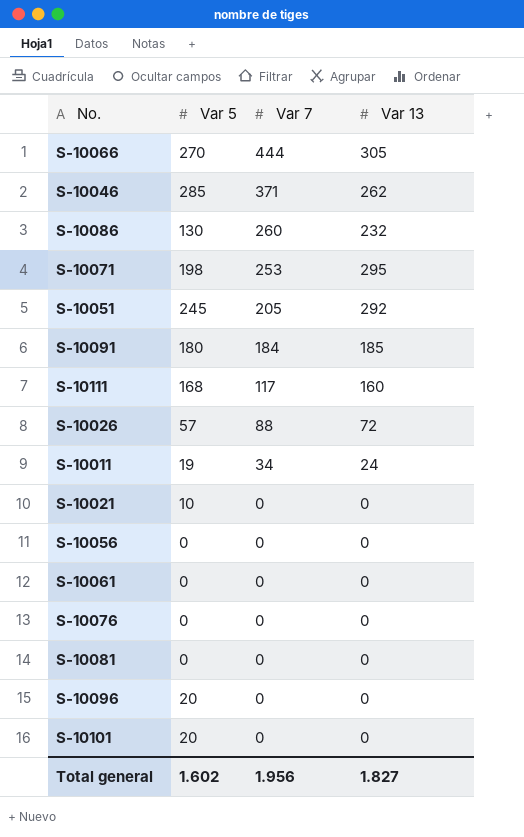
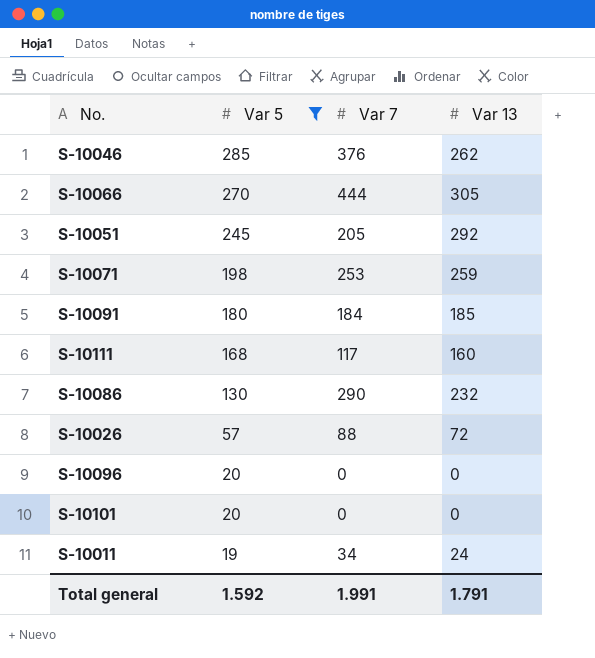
filter: none -> Var 5 >= 19
row order: Var 7 descending -> Var 5 descending
S-10046 | Var 7: 371 -> 376
S-10071 | Var 13: 295 -> 259
S-10086 | Var 7: 260 -> 290
Total general | Var 5: 1.602 -> 1.592
Total general | Var 7: 1.956 -> 1.991
Total general | Var 13: 1.827 -> 1.791

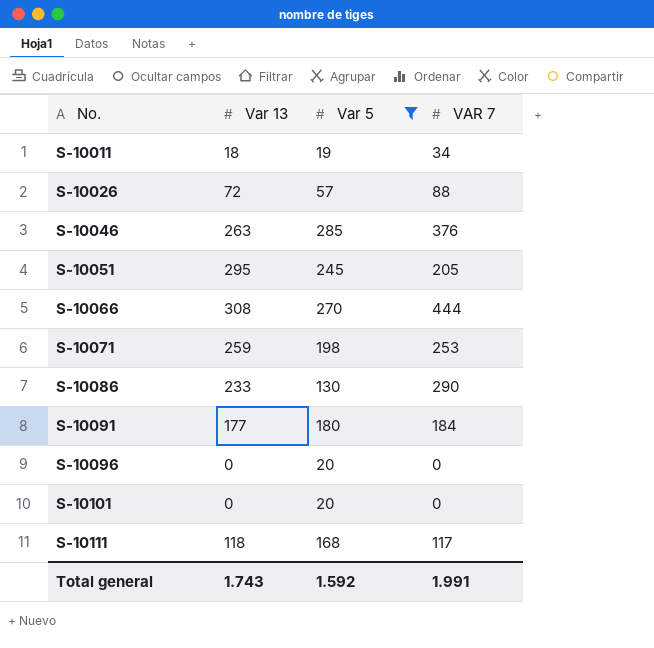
row order: Var 5 descending -> No. ascending
column Var 13 | position: 4 -> 2
column name: Var 7 -> VAR 7
S-10011 | Var 13: 24 -> 18
S-10046 | Var 13: 262 -> 263
S-10051 | Var 13: 292 -> 295
S-10066 | Var 13: 305 -> 308
S-10086 | Var 13: 232 -> 233
S-10091 | Var 13: 185 -> 177
S-10111 | Var 13: 160 -> 118
Total general | Var 13: 1.791 -> 1.743

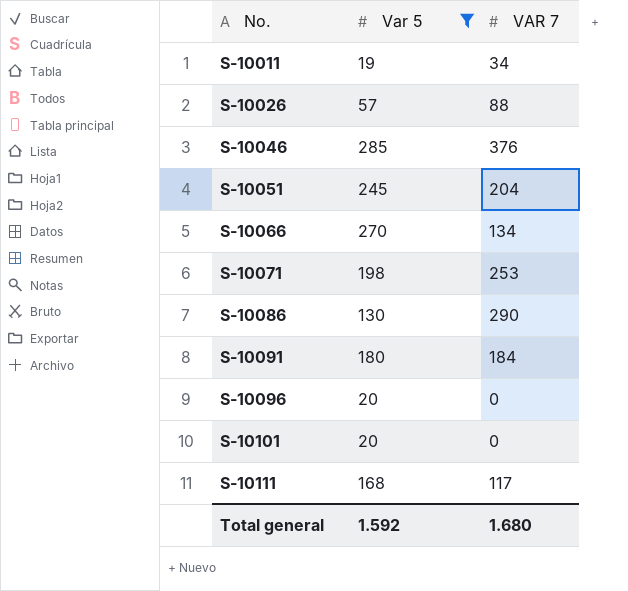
column Var 13 | position: 2 -> none
S-10051 | VAR 7: 205 -> 204
S-10066 | VAR 7: 444 -> 134
Total general | VAR 7: 1.991 -> 1.680

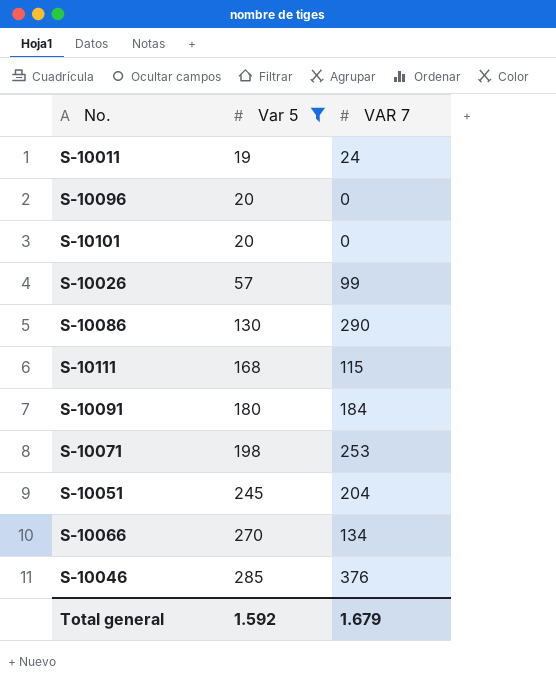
row order: No. ascending -> Var 5 ascending
S-10011 | VAR 7: 34 -> 24
S-10026 | VAR 7: 88 -> 99
S-10111 | VAR 7: 117 -> 115
Total general | VAR 7: 1.680 -> 1.679

